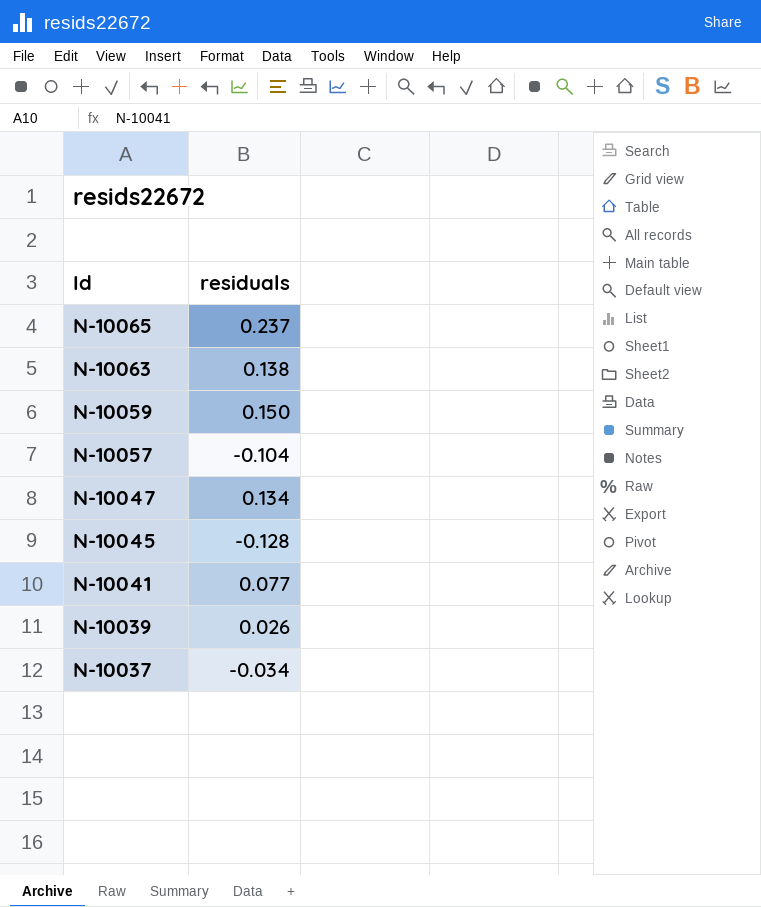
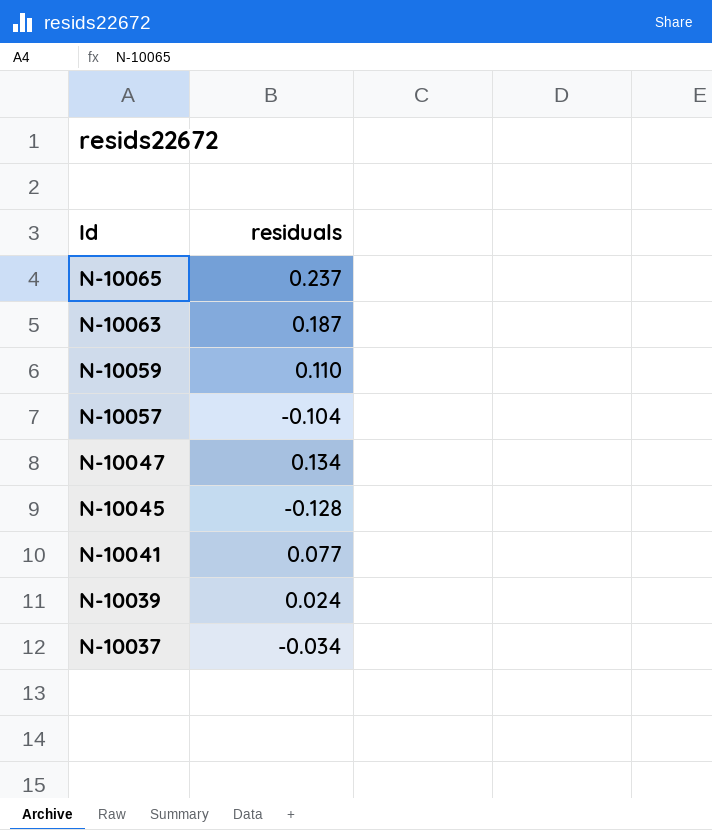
N-10063 | residuals: 0.138 -> 0.187
N-10059 | residuals: 0.150 -> 0.110
N-10039 | residuals: 0.026 -> 0.024

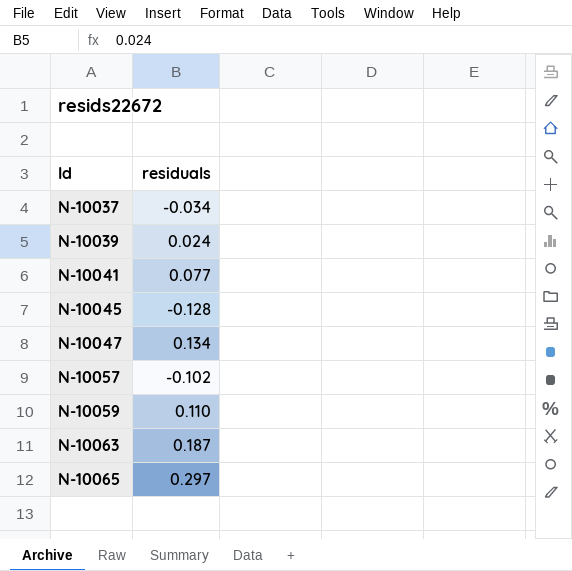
row order: Id descending -> Id ascending
N-10057 | residuals: -0.104 -> -0.102
N-10065 | residuals: 0.237 -> 0.297

